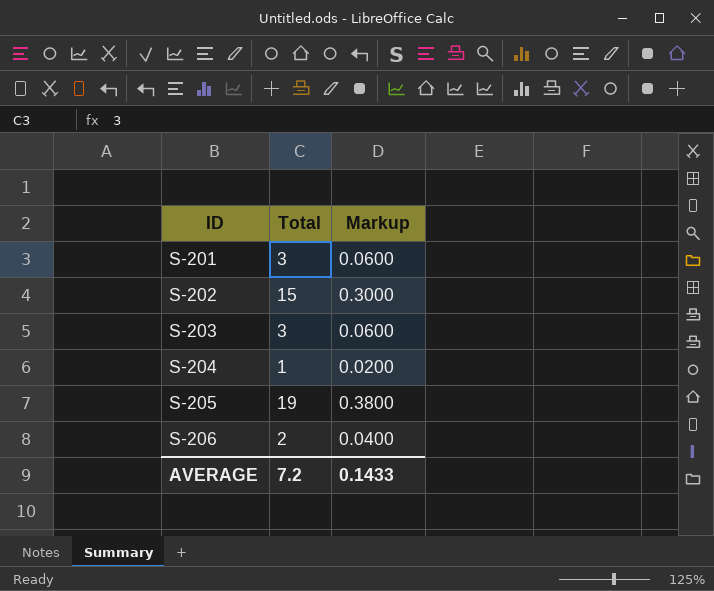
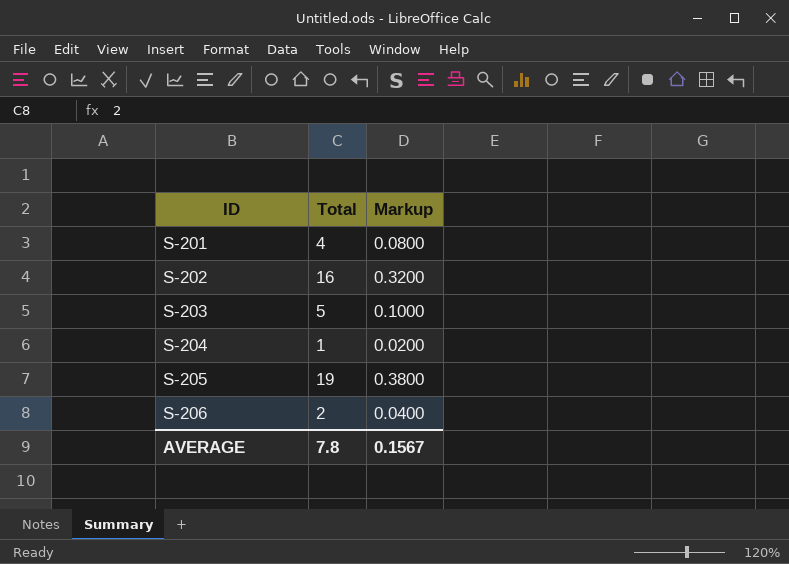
S-201 | Total: 3 -> 4
S-201 | Markup: 0.0600 -> 0.0800
S-202 | Total: 15 -> 16
S-202 | Markup: 0.3000 -> 0.3200
S-203 | Total: 3 -> 5
S-203 | Markup: 0.0600 -> 0.1000
AVERAGE | Total: 7.2 -> 7.8
AVERAGE | Markup: 0.1433 -> 0.1567

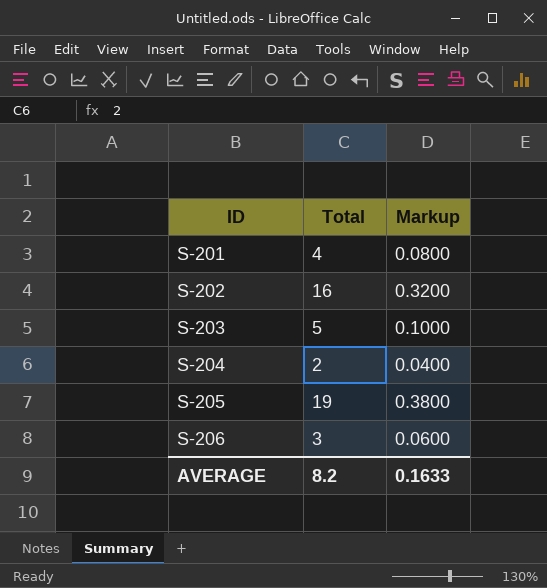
S-204 | Total: 1 -> 2
S-204 | Markup: 0.0200 -> 0.0400
S-206 | Total: 2 -> 3
S-206 | Markup: 0.0400 -> 0.0600
AVERAGE | Total: 7.8 -> 8.2
AVERAGE | Markup: 0.1567 -> 0.1633

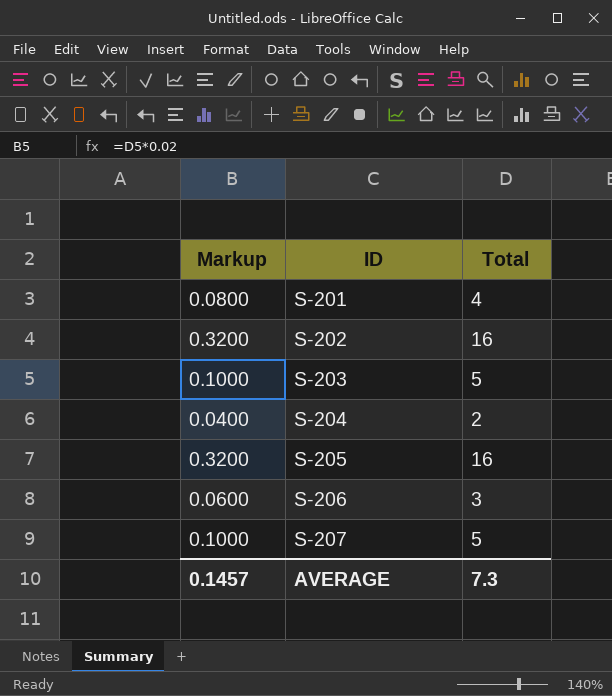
column Markup | position: 3 -> 1
S-205 | Markup: 0.3800 -> 0.3200
S-205 | Total: 19 -> 16
row S-207: none -> 0.1000 | 5
AVERAGE | Markup: 0.1633 -> 0.1457
AVERAGE | Total: 8.2 -> 7.3

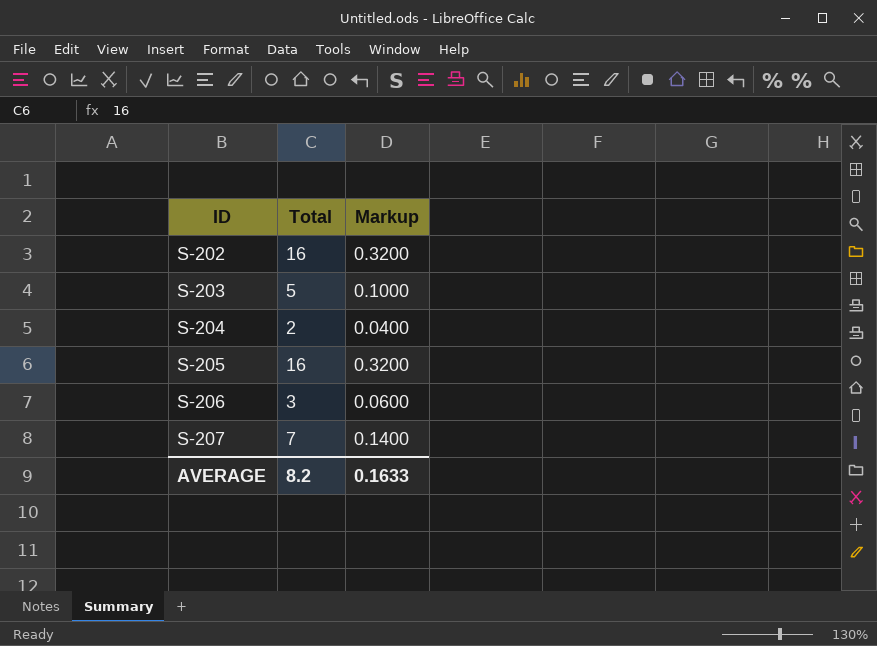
column Markup | position: 1 -> 3
row S-201: 0.0800 | 4 -> none
S-207 | Total: 5 -> 7
S-207 | Markup: 0.1000 -> 0.1400
AVERAGE | Total: 7.3 -> 8.2
AVERAGE | Markup: 0.1457 -> 0.1633

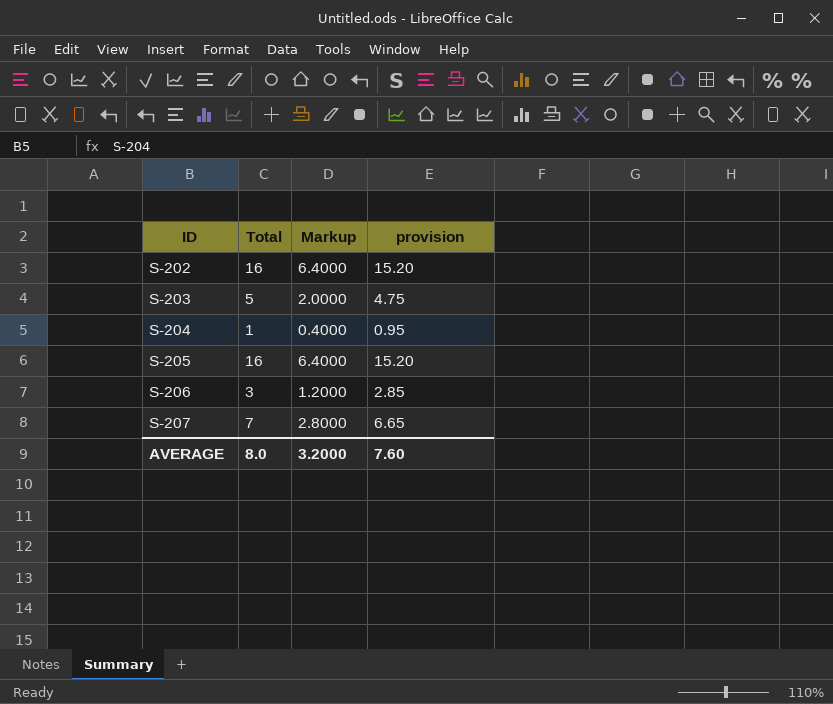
column Markup | formula: [Total] * 0.02 -> [Total] * 0.4
column provision | formula: none -> [Total] * 0.95
S-204 | Total: 2 -> 1
AVERAGE | Total: 8.2 -> 8.0
AVERAGE | Markup: 0.1633 -> 3.2000

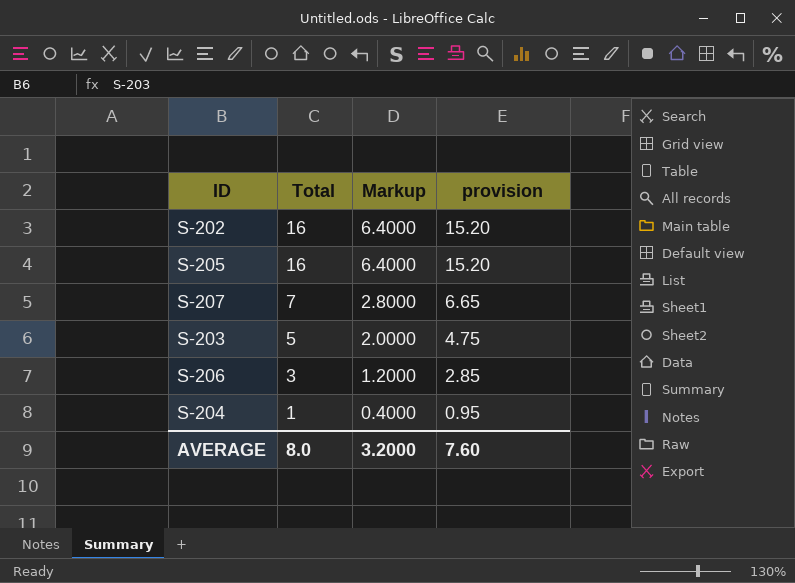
row order: ID ascending -> Total descending

